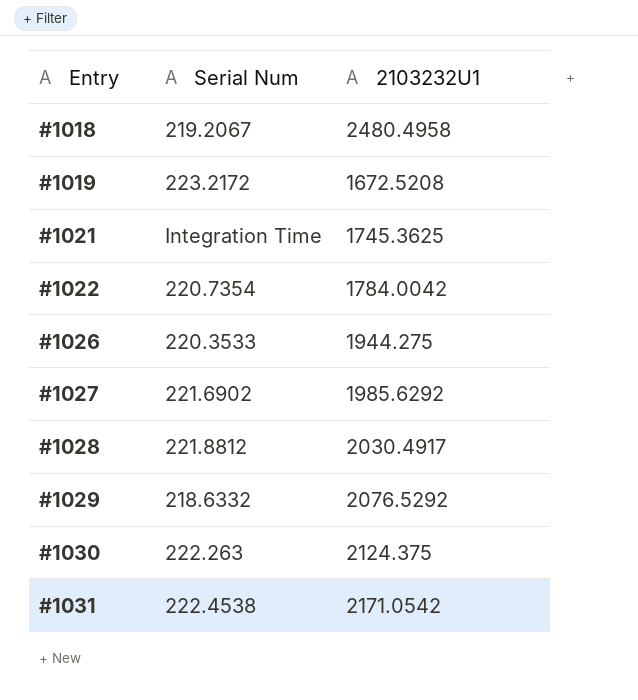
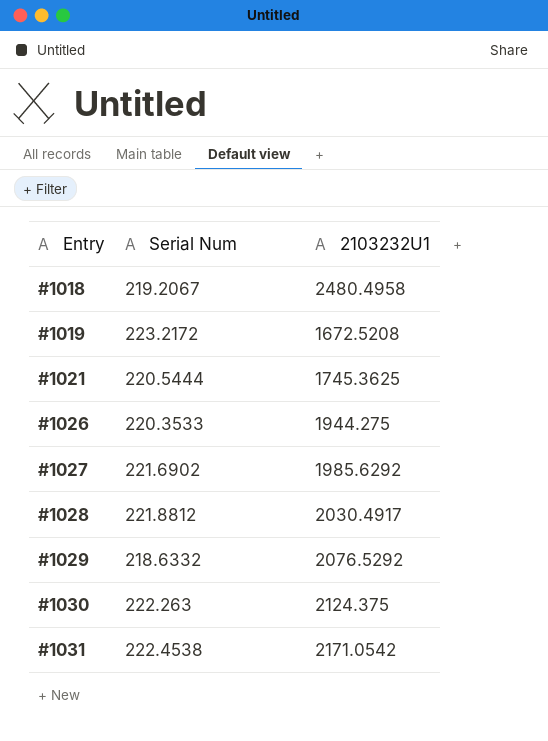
row #1022: 220.7354 | 1784.0042 -> none
#1021 | Serial Num: Integration Time -> 220.5444

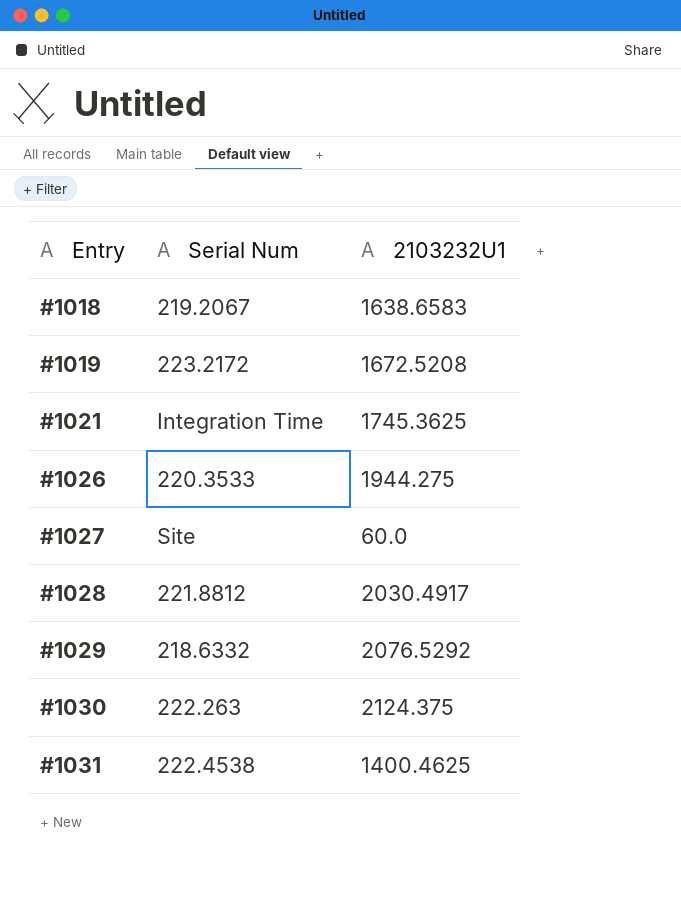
#1018 | 2103232U1: 2480.4958 -> 1638.6583
#1021 | Serial Num: 220.5444 -> Integration Time
#1027 | Serial Num: 221.6902 -> Site
#1027 | 2103232U1: 1985.6292 -> 60.0
#1031 | 2103232U1: 2171.0542 -> 1400.4625

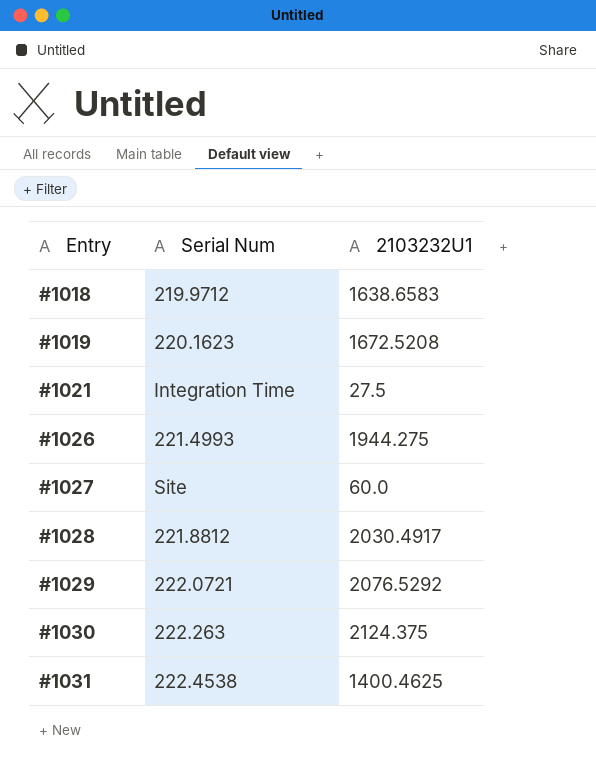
#1018 | Serial Num: 219.2067 -> 219.9712
#1019 | Serial Num: 223.2172 -> 220.1623
#1021 | 2103232U1: 1745.3625 -> 27.5
#1026 | Serial Num: 220.3533 -> 221.4993
#1029 | Serial Num: 218.6332 -> 222.0721

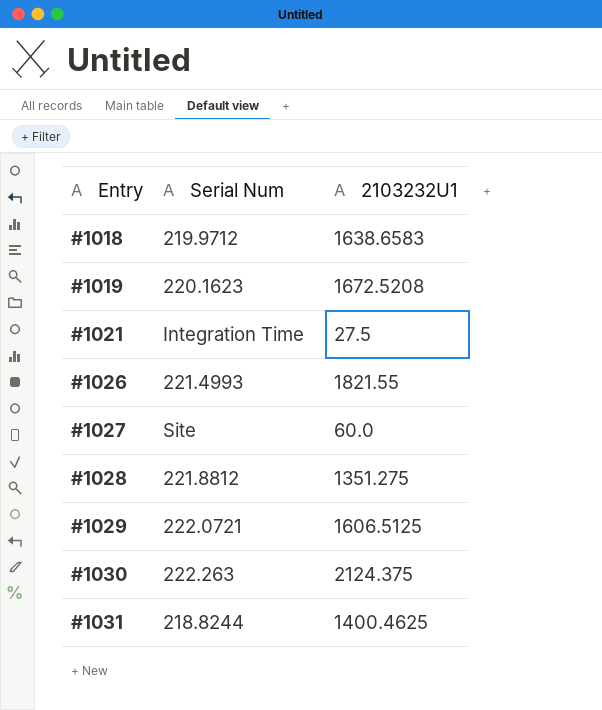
#1026 | 2103232U1: 1944.275 -> 1821.55
#1028 | 2103232U1: 2030.4917 -> 1351.275
#1029 | 2103232U1: 2076.5292 -> 1606.5125
#1031 | Serial Num: 222.4538 -> 218.8244

